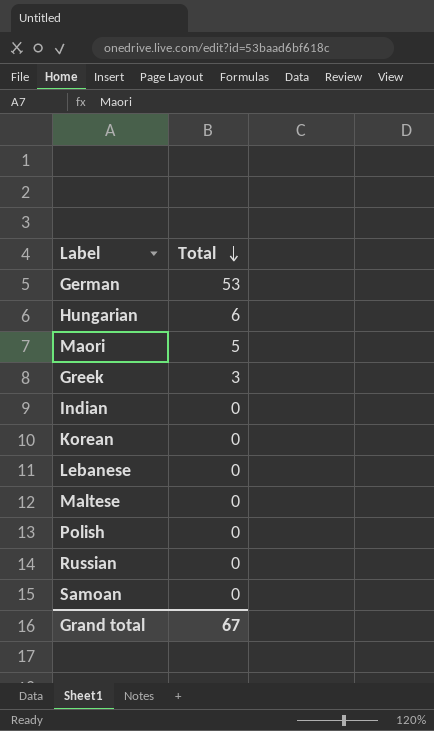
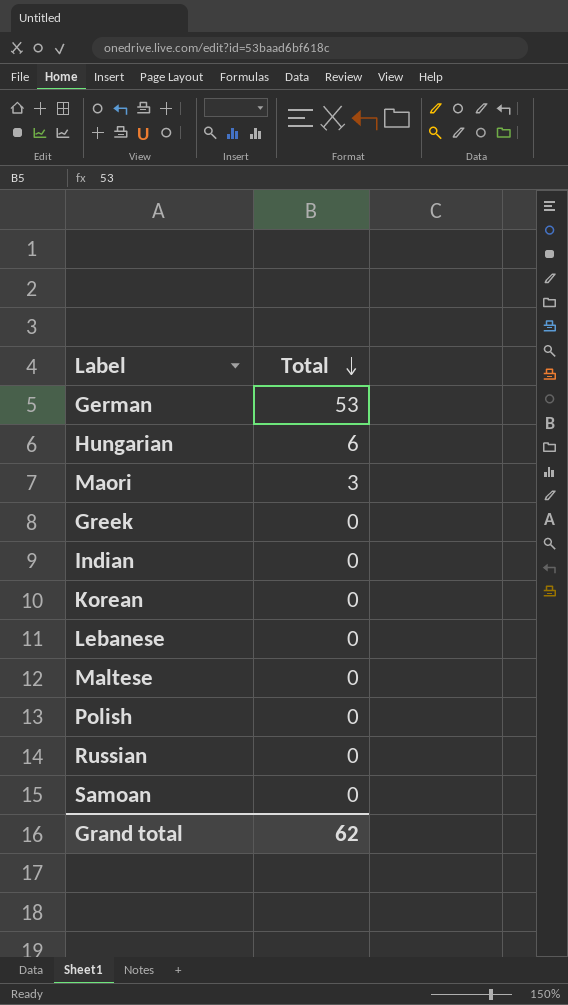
Maori | Total: 5 -> 3
Greek | Total: 3 -> 0
Grand total | Total: 67 -> 62

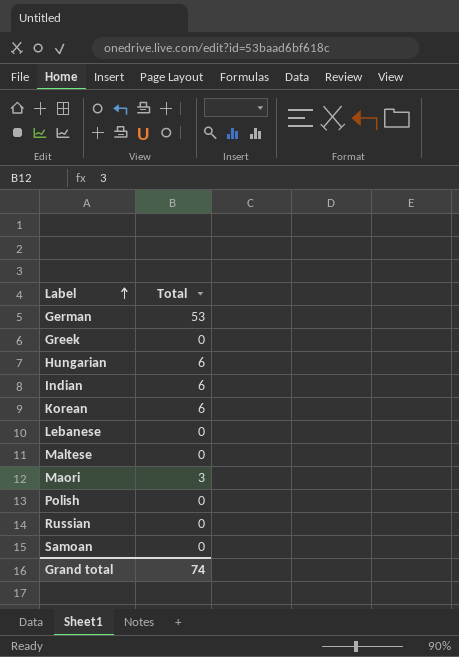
row order: Total descending -> Label ascending
Indian | Total: 0 -> 6
Korean | Total: 0 -> 6
Grand total | Total: 62 -> 74

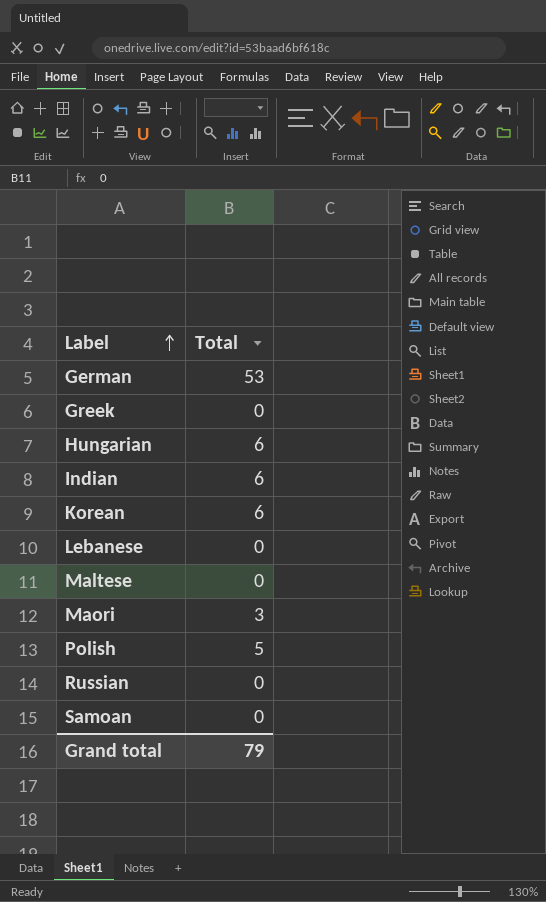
Polish | Total: 0 -> 5
Grand total | Total: 74 -> 79

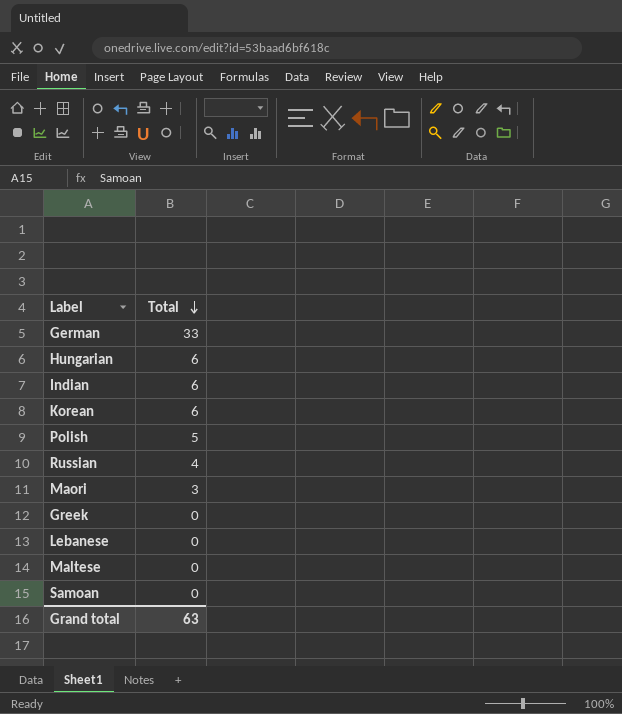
row order: Label ascending -> Total descending
German | Total: 53 -> 33
Russian | Total: 0 -> 4
Grand total | Total: 79 -> 63

